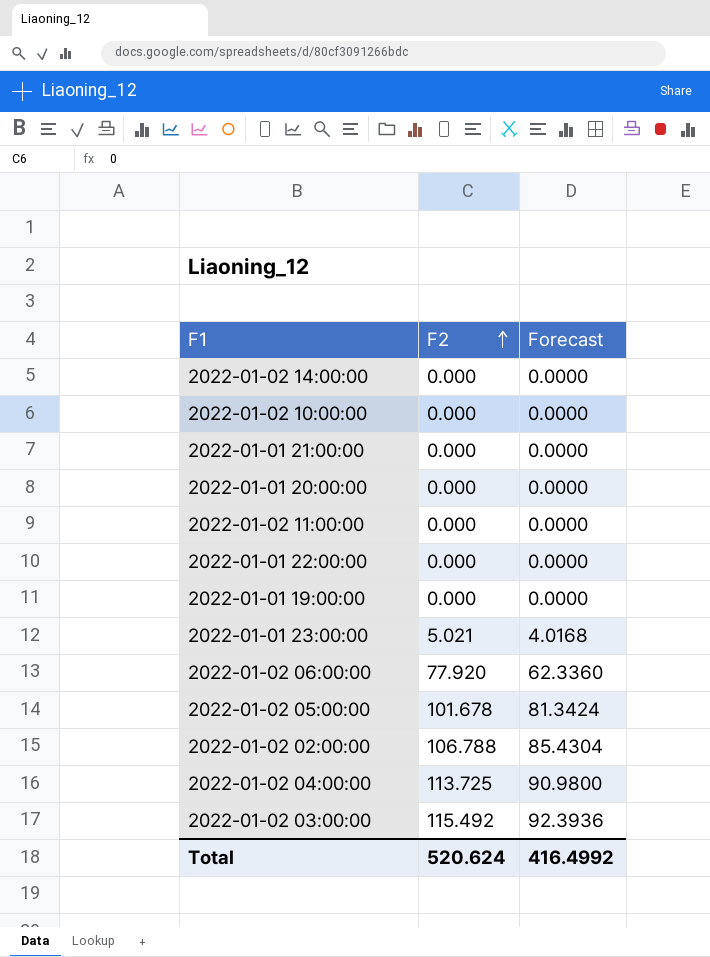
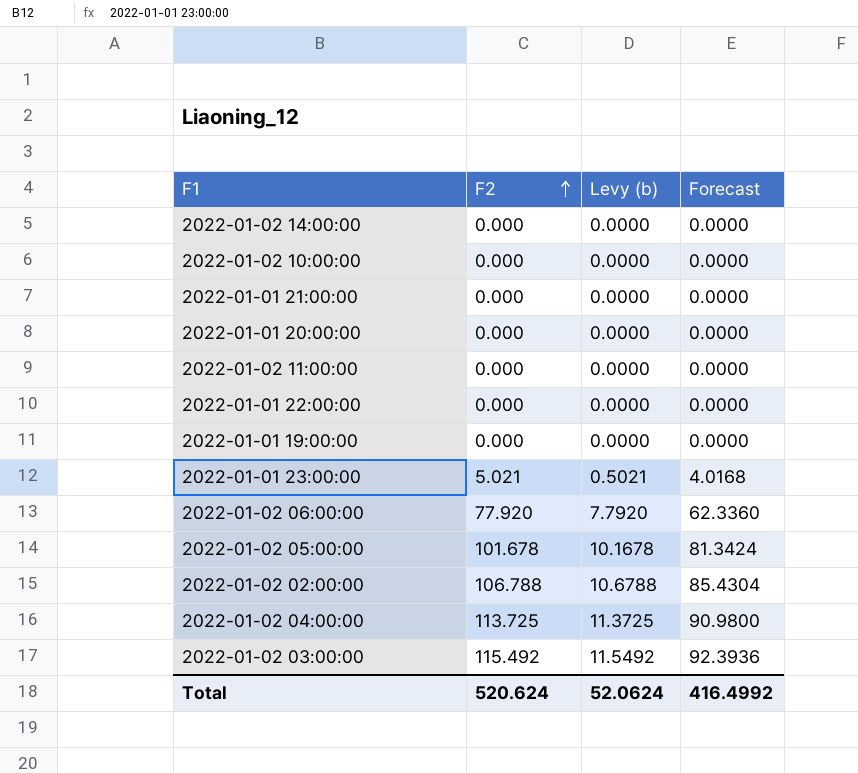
column Levy (b) | formula: none -> [F2] * 0.1

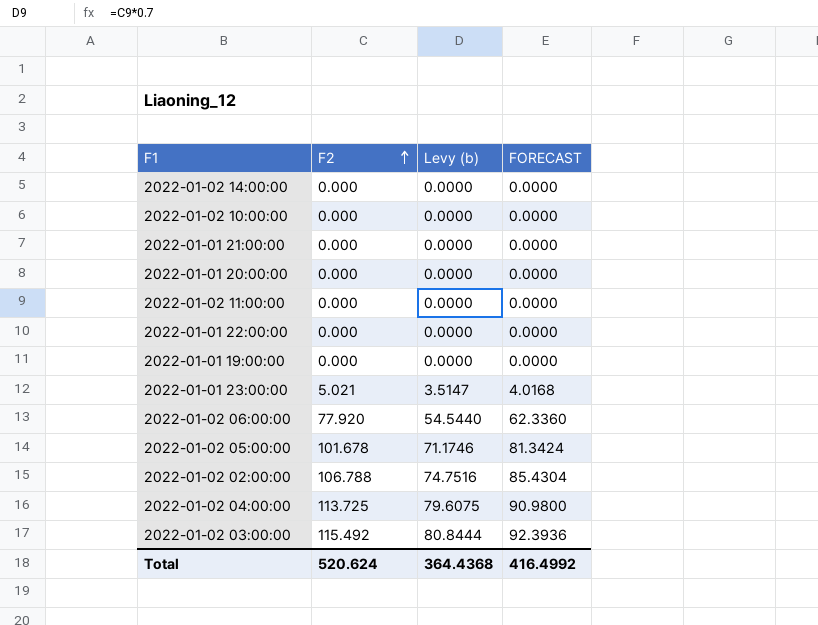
column Levy (b) | formula: [F2] * 0.1 -> [F2] * 0.7
column name: Forecast -> FORECAST
Total | Levy (b): 52.0624 -> 364.4368

